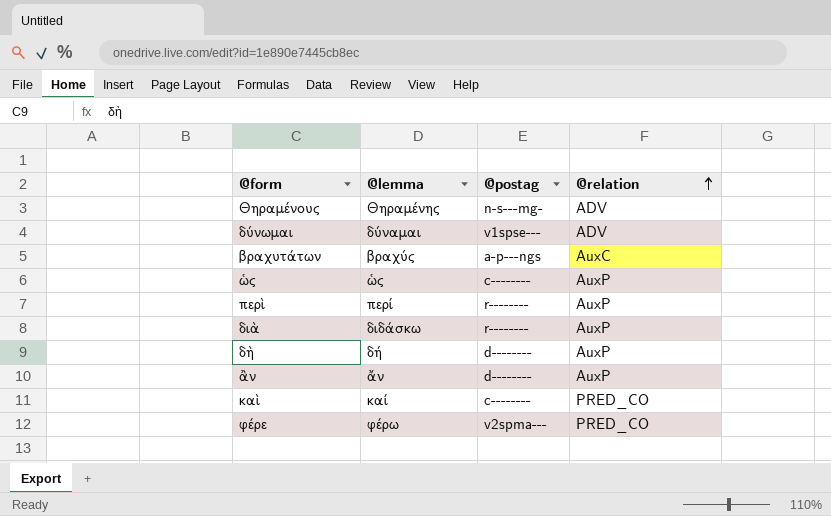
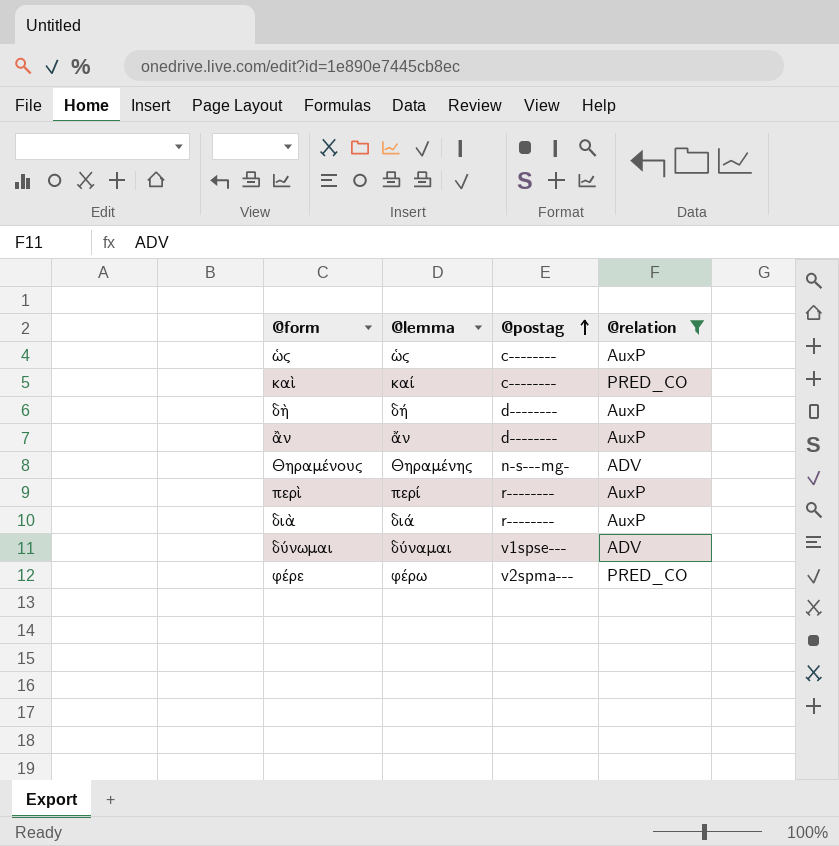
filter: none -> @relation != AuxC
row order: @relation ascending -> @postag ascending
διὰ | @lemma: διδάσκω -> διά

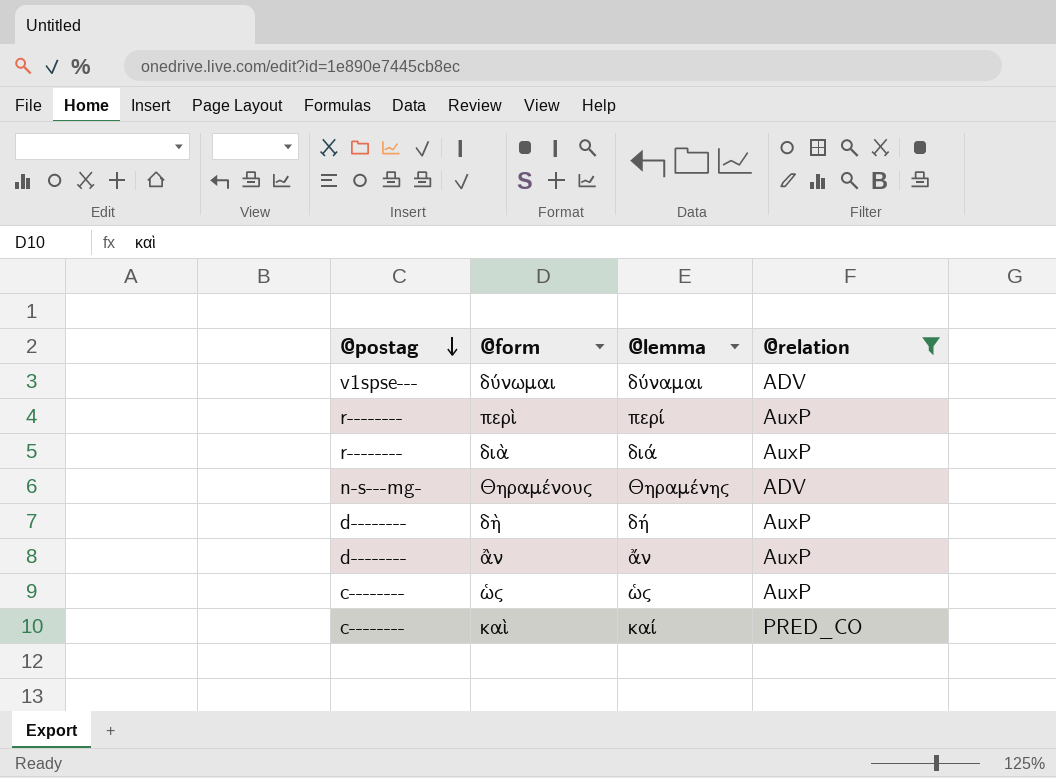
row order: @postag ascending -> @postag descending
column @postag | position: 3 -> 1
row φέρε: φέρω | v2spma--- | PRED_CO -> none

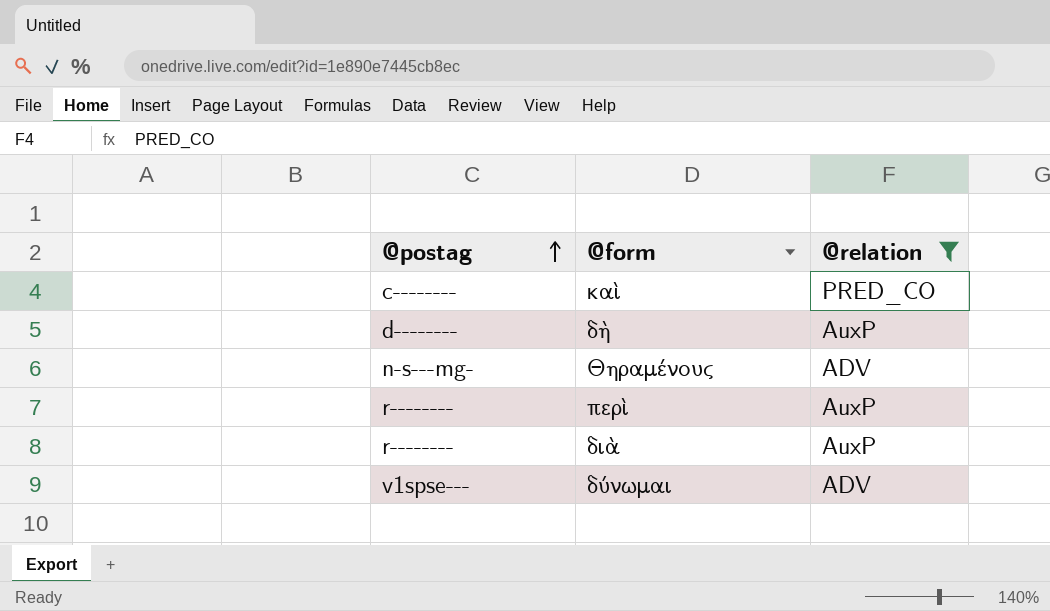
row order: @postag descending -> @postag ascending
column @lemma | position: 3 -> none
row ἂν: d-------- | ἄν | AuxP -> none
row ὡς: c-------- | ὡς | AuxP -> none

